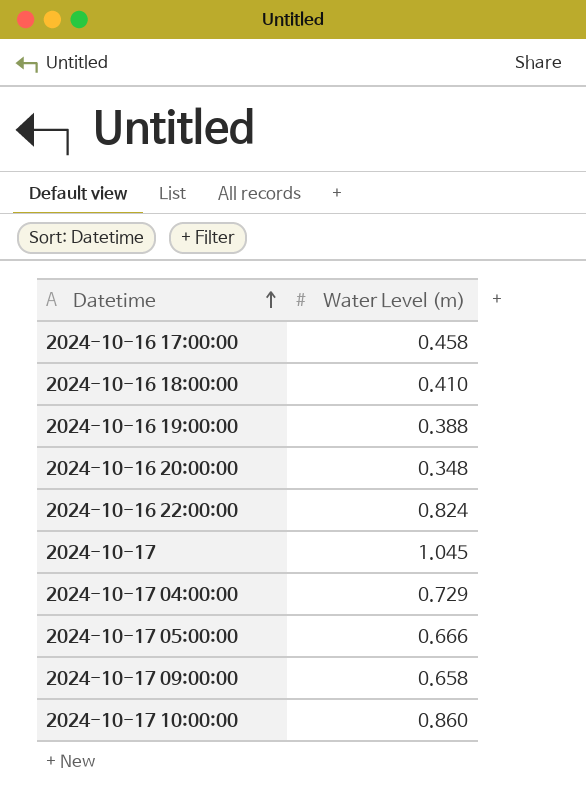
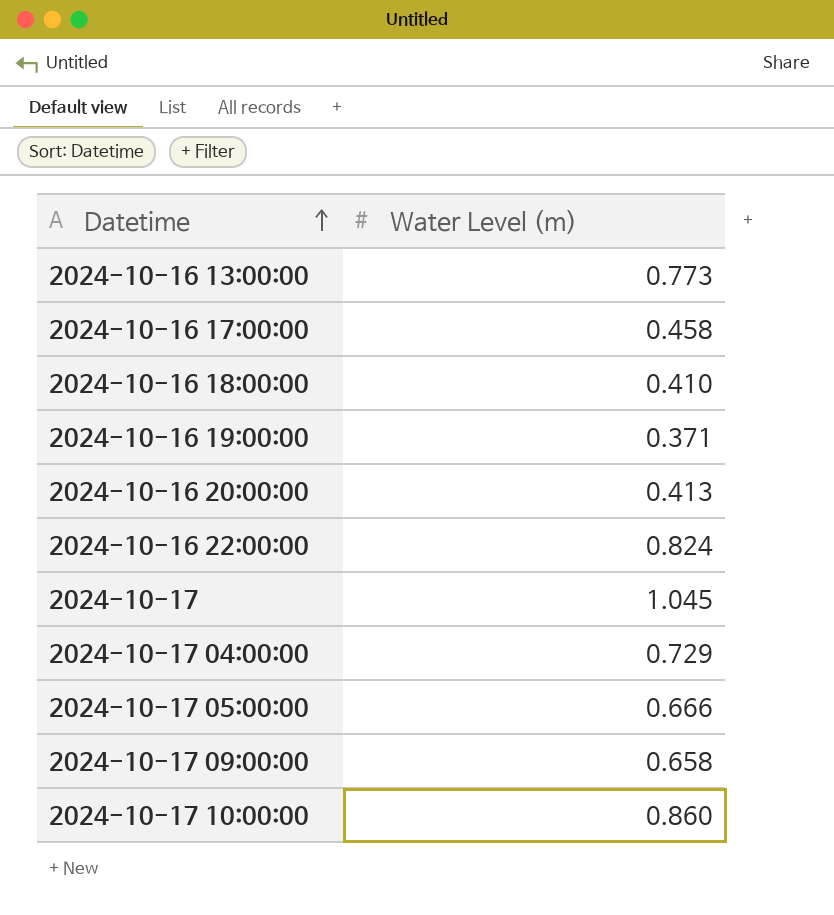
row 2024-10-16 13:00:00: none -> 0.773
2024-10-16 19:00:00 | Water Level (m): 0.388 -> 0.371
2024-10-16 20:00:00 | Water Level (m): 0.348 -> 0.413

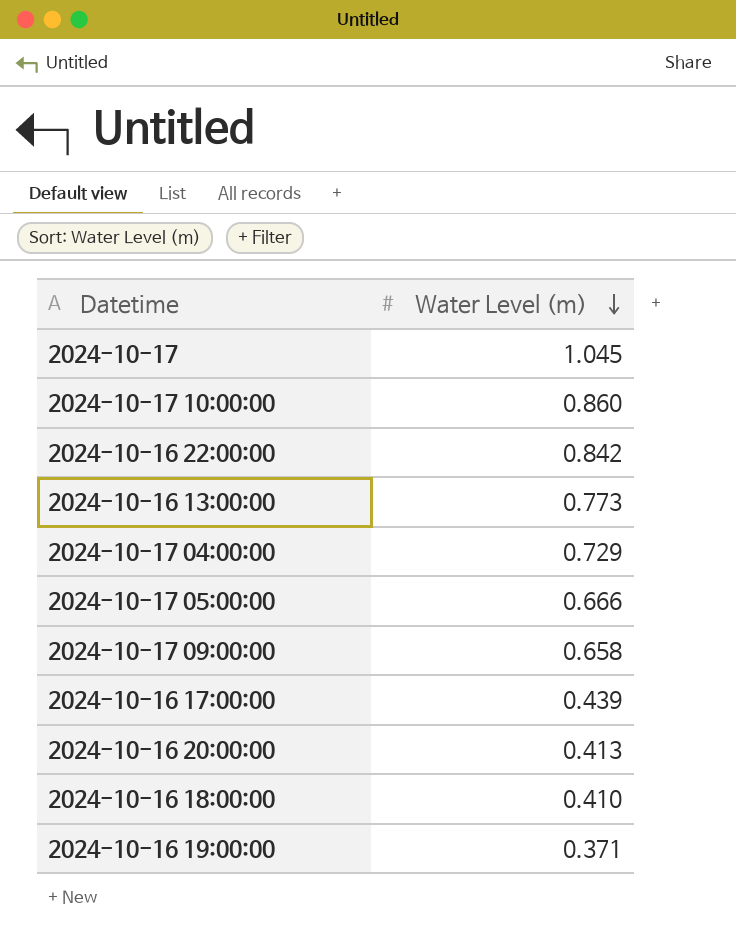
row order: Datetime ascending -> Water Level (m) descending
2024-10-16 22:00:00 | Water Level (m): 0.824 -> 0.842
2024-10-16 17:00:00 | Water Level (m): 0.458 -> 0.439

